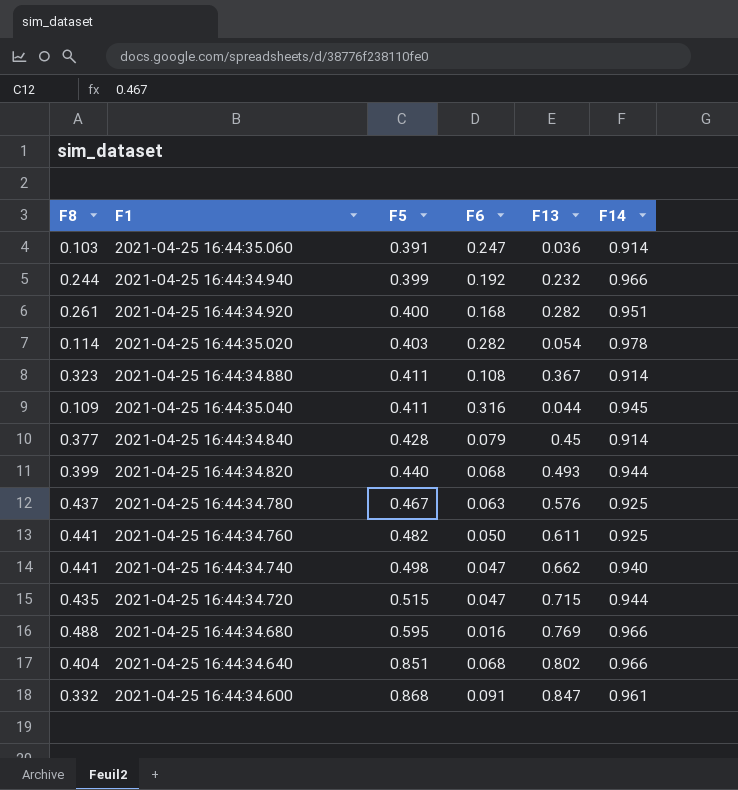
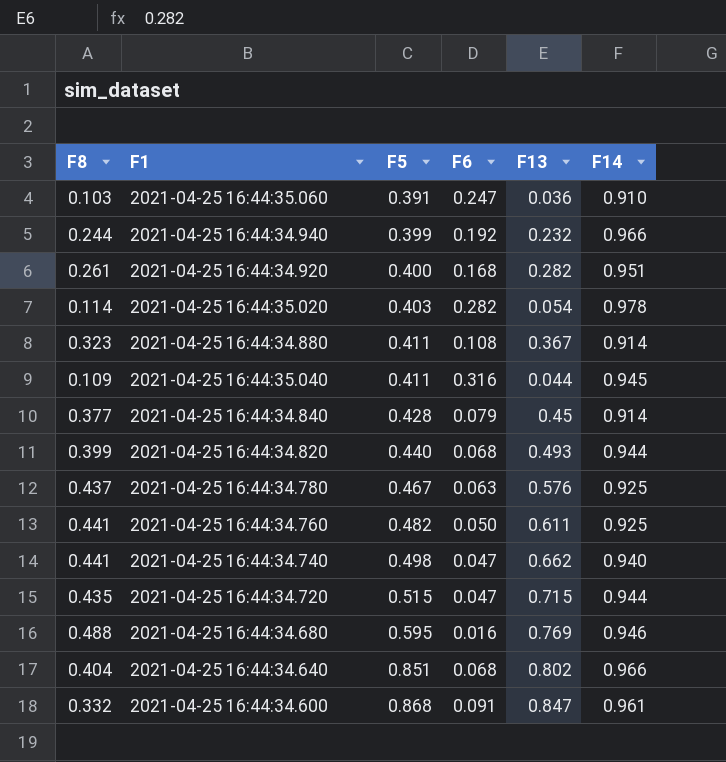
2021-04-25 16:44:35.060 | F14: 0.914 -> 0.910
2021-04-25 16:44:34.680 | F14: 0.966 -> 0.946

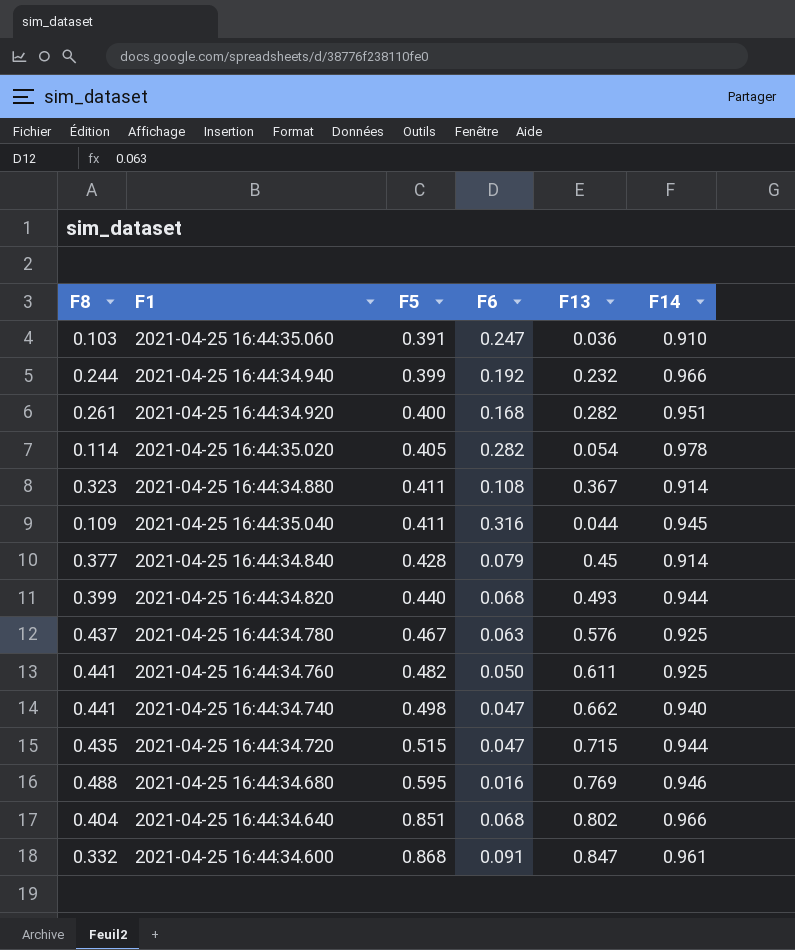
2021-04-25 16:44:35.020 | F5: 0.403 -> 0.405

